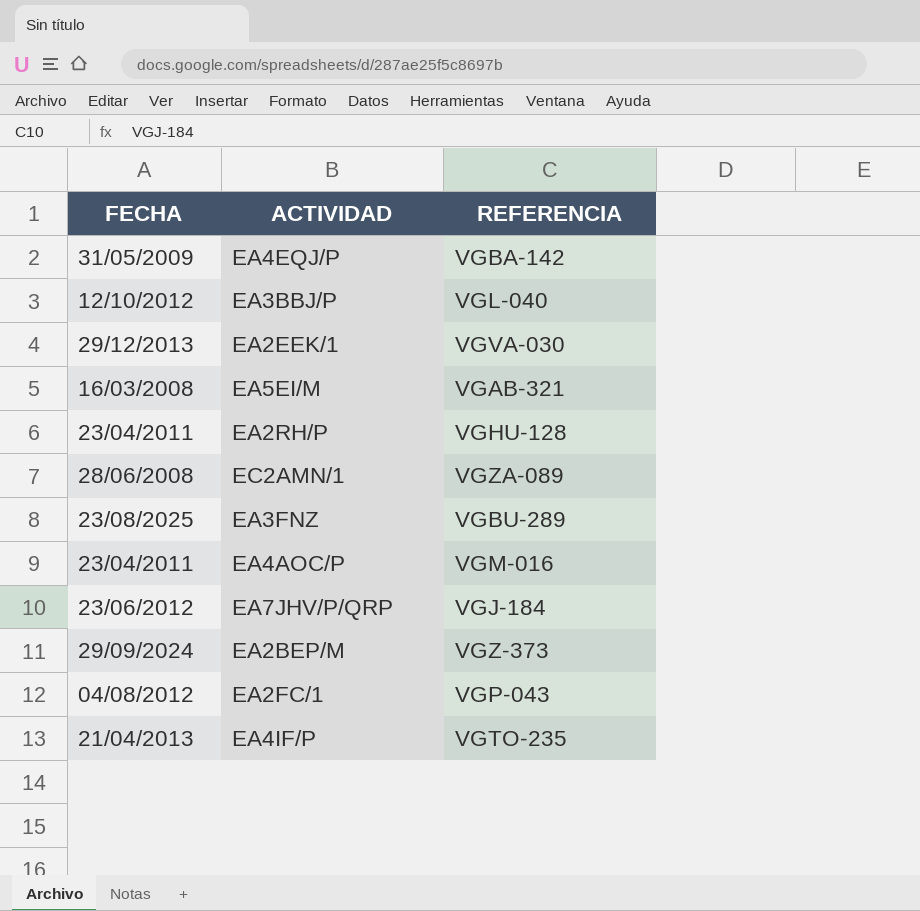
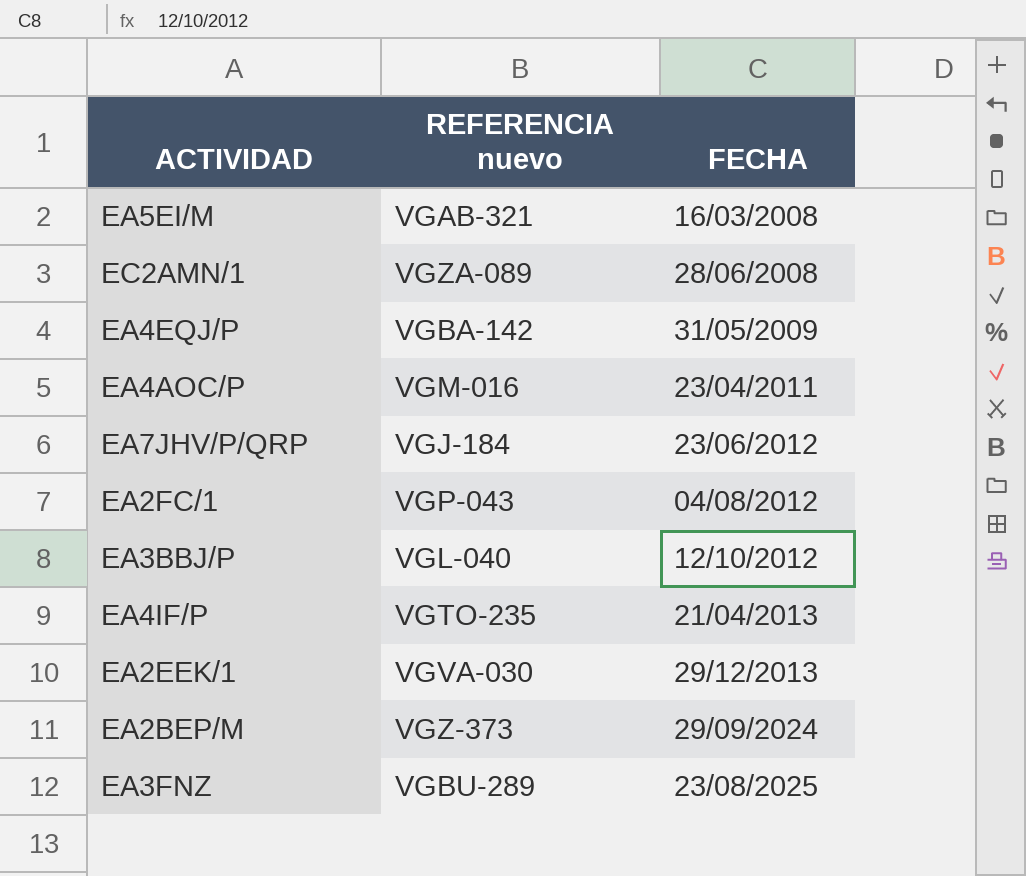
row order: none -> FECHA ascending
column name: REFERENCIA -> REFERENCIA nuevo
column FECHA | position: 1 -> 3
row EA2RH/P: 23/04/2011 | VGHU-128 -> none

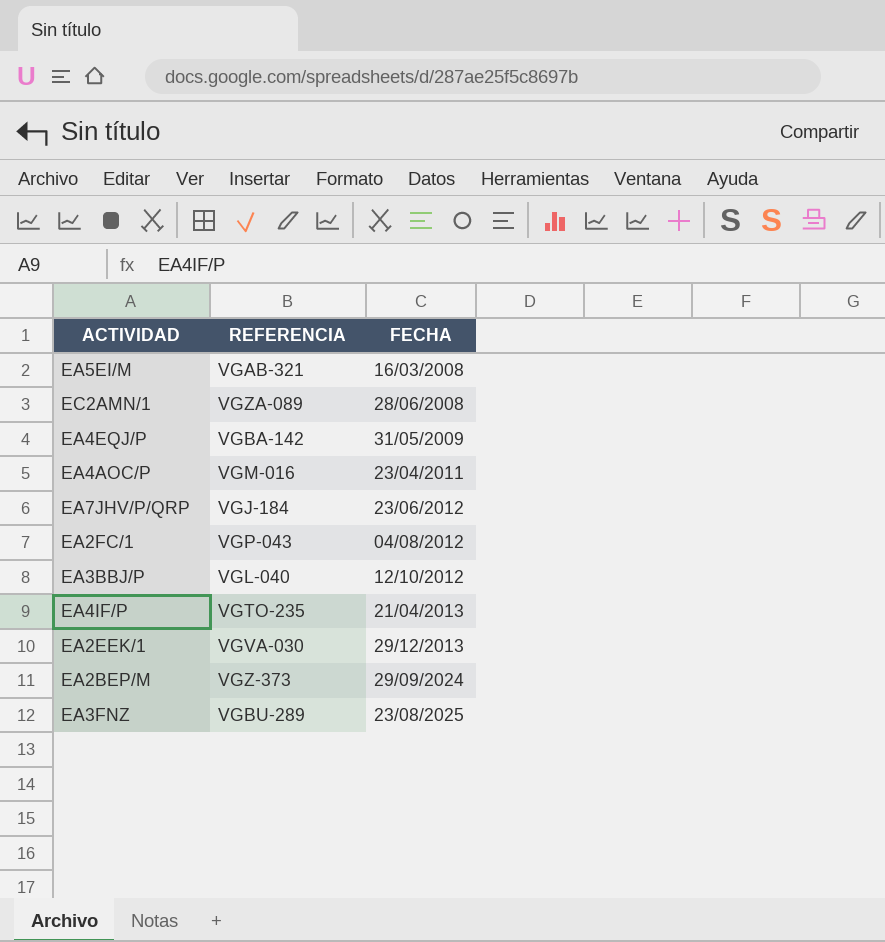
column name: REFERENCIA nuevo -> REFERENCIA

